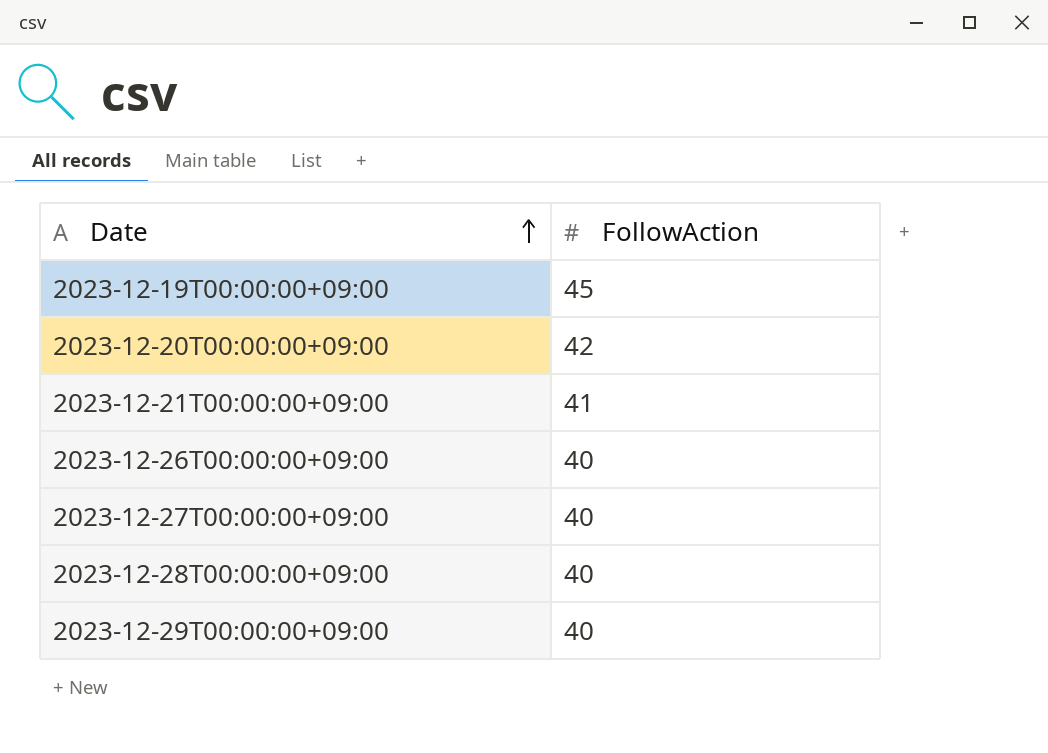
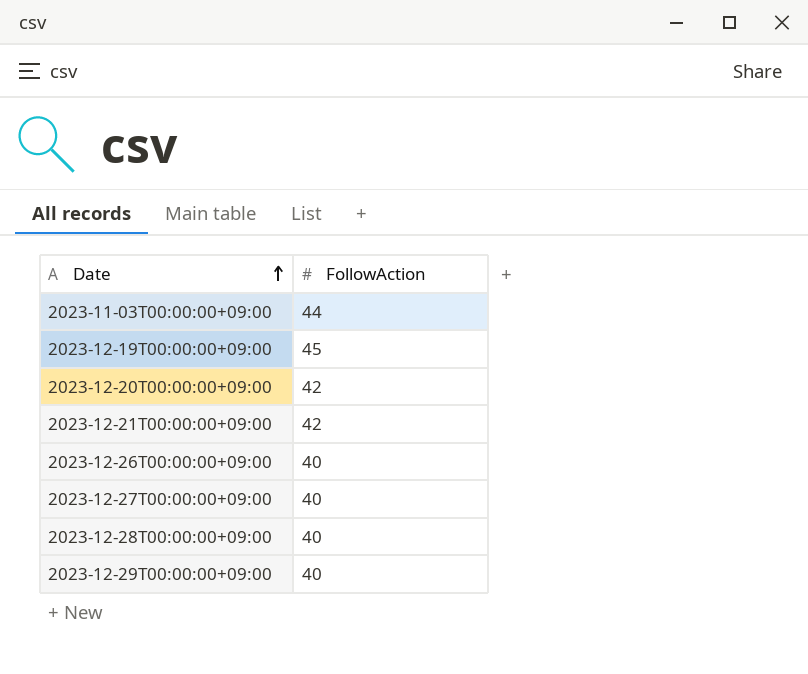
row 2023-11-03T00:00:00+09:00: none -> 44
2023-12-21T00:00:00+09:00 | FollowAction: 41 -> 42

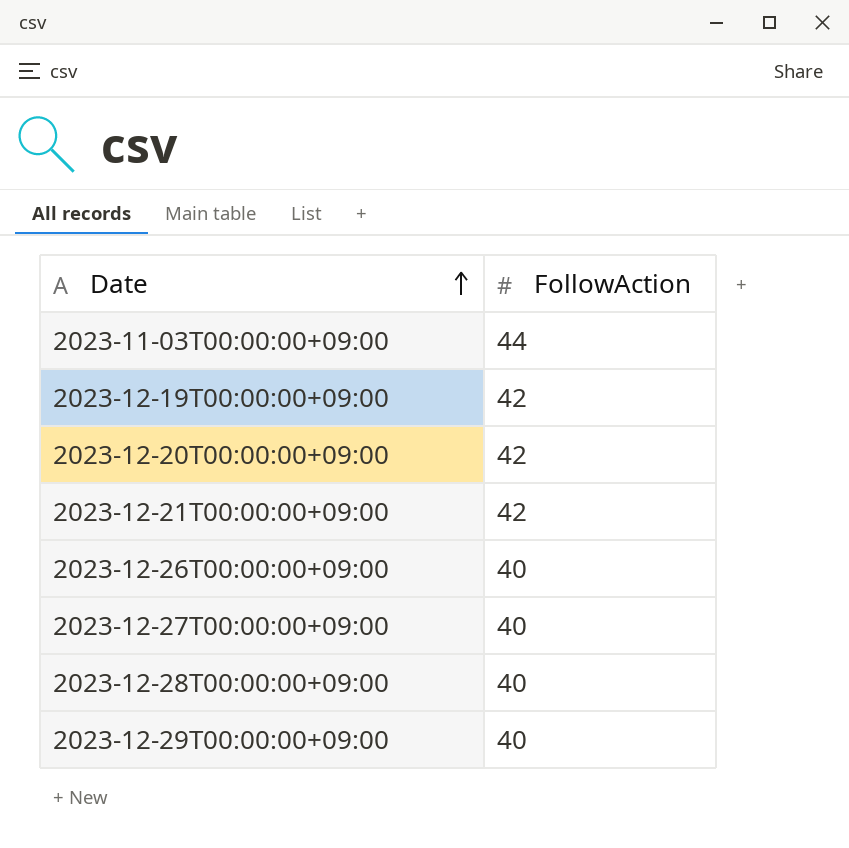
2023-12-19T00:00:00+09:00 | FollowAction: 45 -> 42

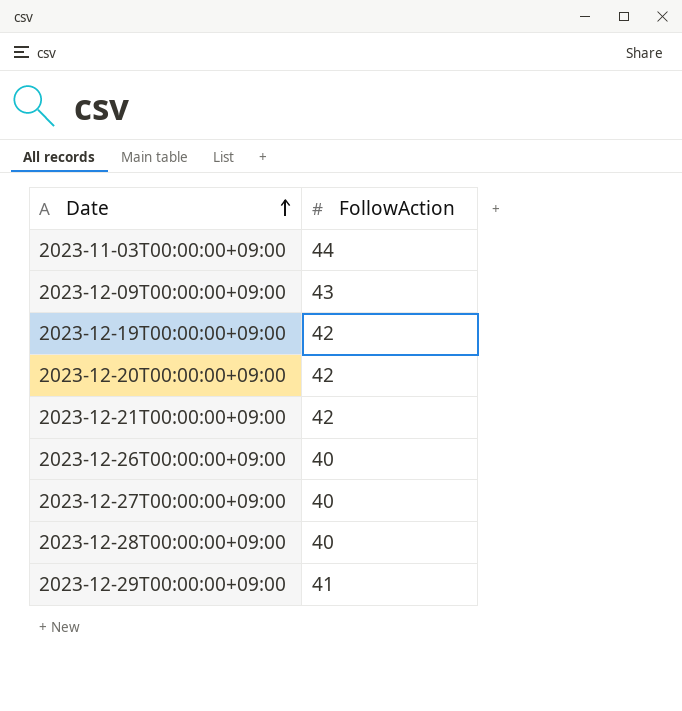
row 2023-12-09T00:00:00+09:00: none -> 43
2023-12-29T00:00:00+09:00 | FollowAction: 40 -> 41

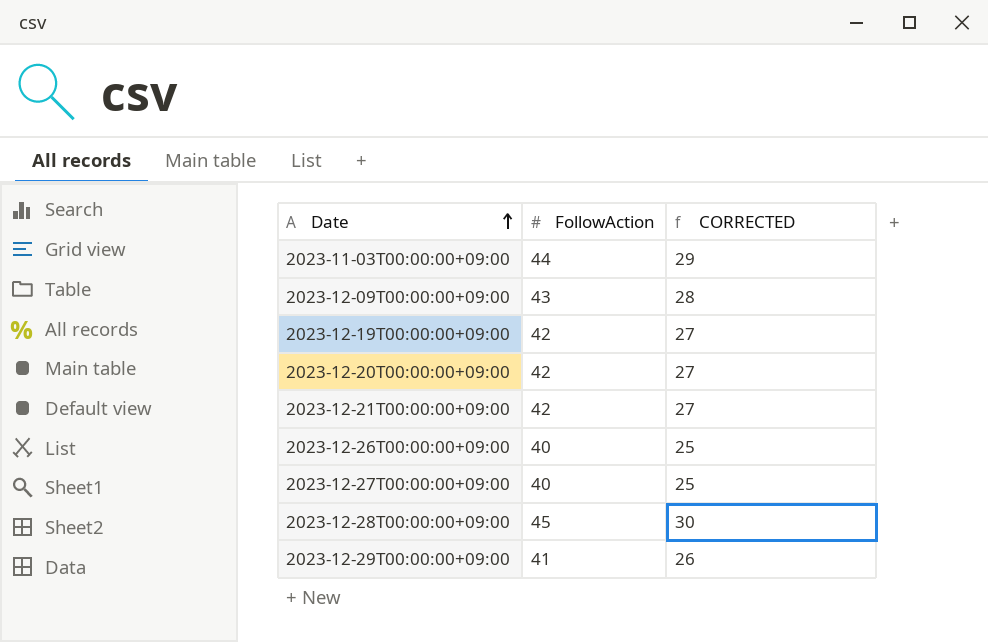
column CORRECTED | formula: none -> [FollowAction] - 15
2023-12-28T00:00:00+09:00 | FollowAction: 40 -> 45

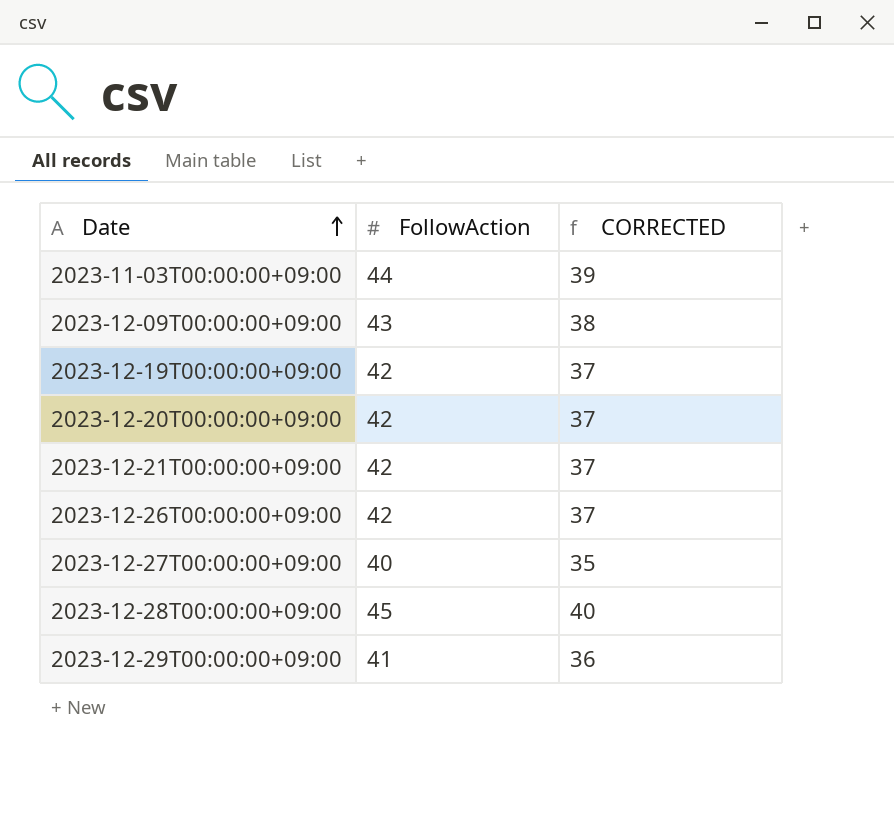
column CORRECTED | formula: [FollowAction] - 15 -> [FollowAction] - 5
2023-12-26T00:00:00+09:00 | FollowAction: 40 -> 42

